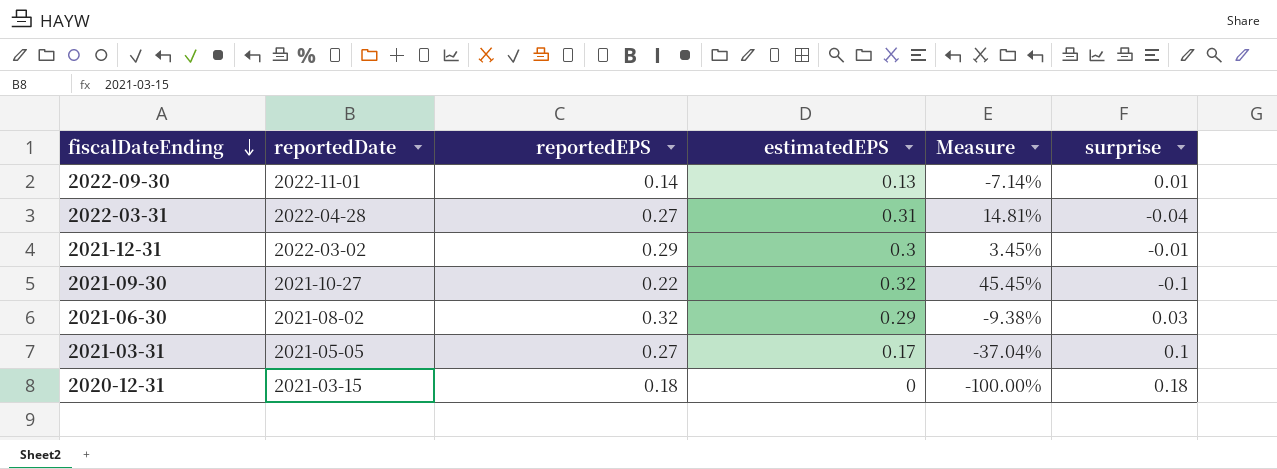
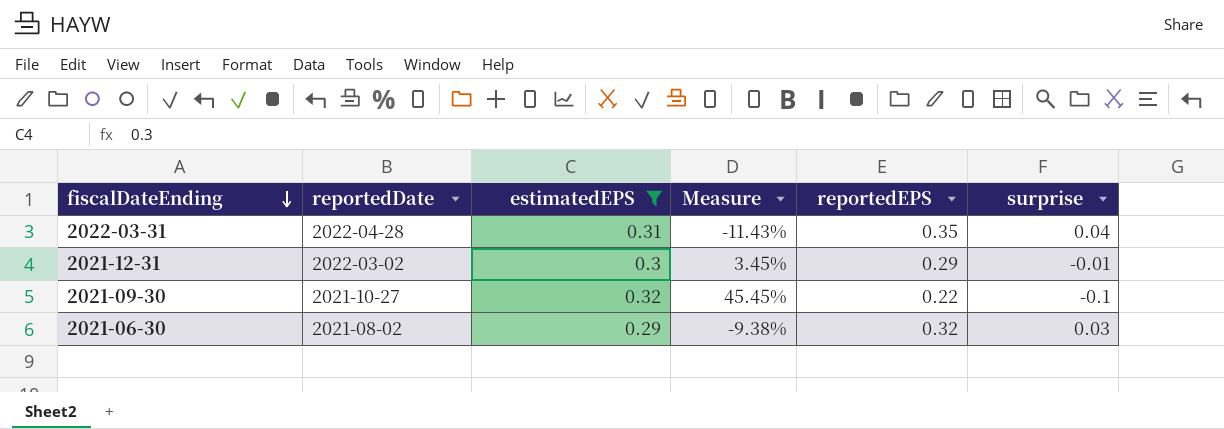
filter: none -> estimatedEPS >= 0.29
column reportedEPS | position: 3 -> 5
2022-03-31 | Measure: 14.81% -> -11.43%
2022-03-31 | reportedEPS: 0.27 -> 0.35
2022-03-31 | surprise: -0.04 -> 0.04

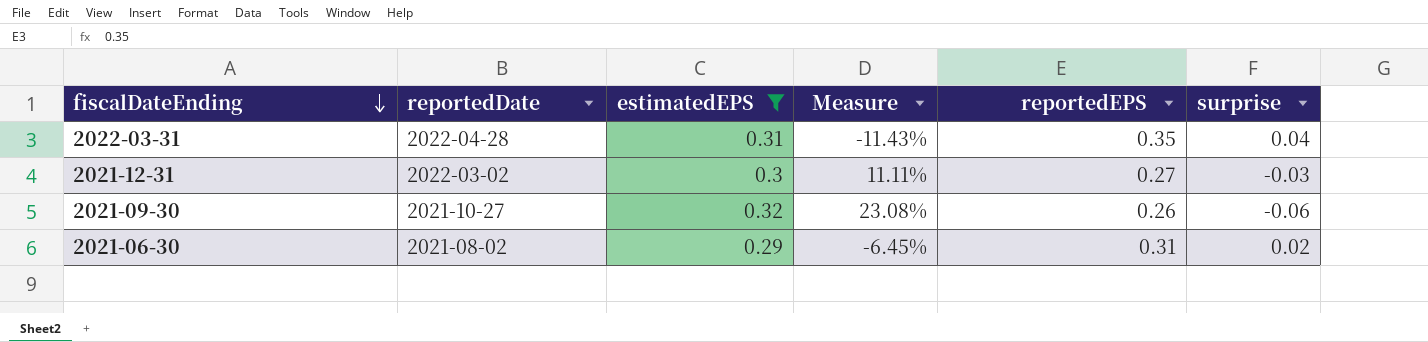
2021-12-31 | Measure: 3.45% -> 11.11%
2021-12-31 | reportedEPS: 0.29 -> 0.27
2021-12-31 | surprise: -0.01 -> -0.03
2021-09-30 | Measure: 45.45% -> 23.08%
2021-09-30 | reportedEPS: 0.22 -> 0.26
2021-09-30 | surprise: -0.1 -> -0.06
2021-06-30 | Measure: -9.38% -> -6.45%
2021-06-30 | reportedEPS: 0.32 -> 0.31
2021-06-30 | surprise: 0.03 -> 0.02

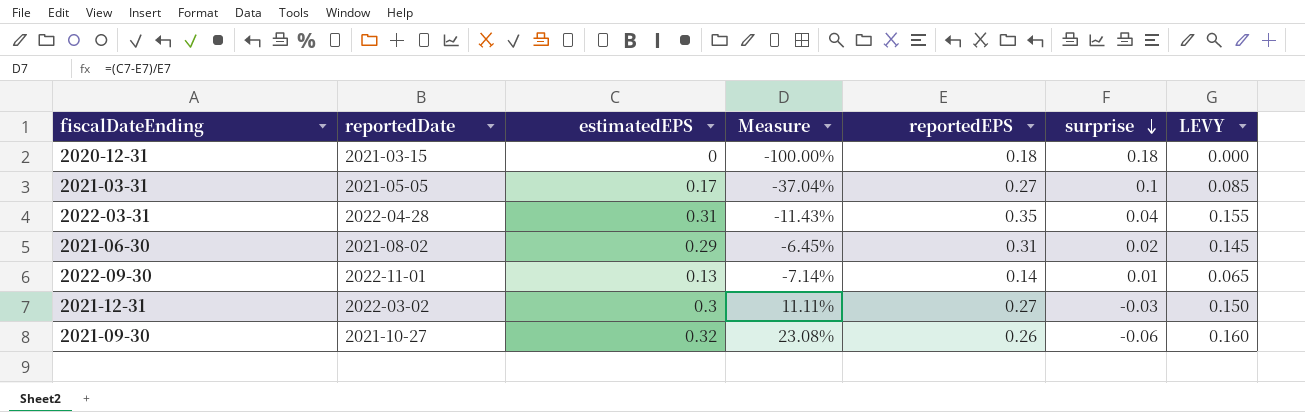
filter: estimatedEPS >= 0.29 -> none
row order: fiscalDateEnding descending -> surprise descending
column LEVY | formula: none -> [estimatedEPS] * 0.5

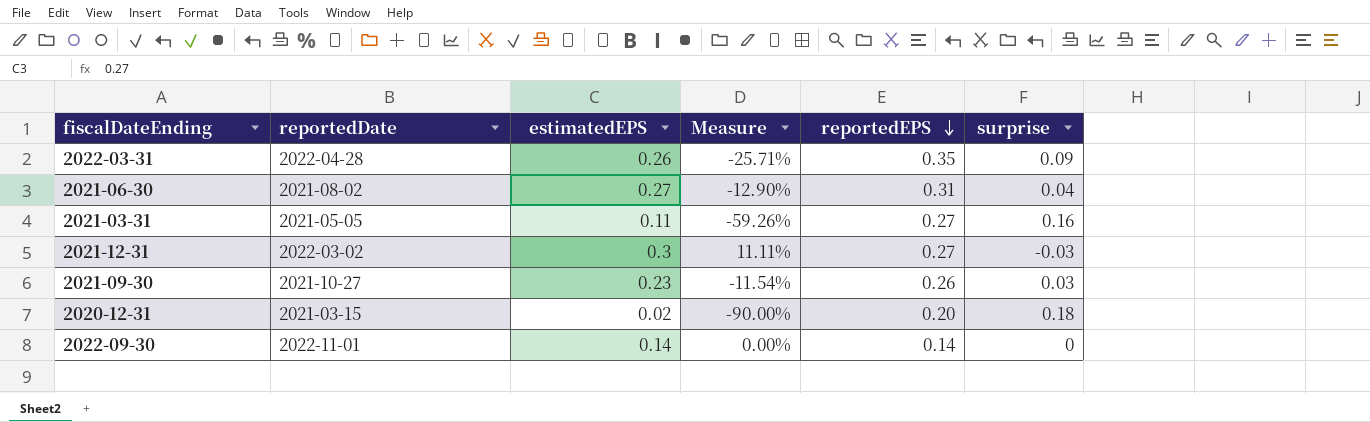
row order: surprise descending -> reportedEPS descending
column LEVY | formula: [estimatedEPS] * 0.5 -> none
2022-03-31 | estimatedEPS: 0.31 -> 0.26
2022-03-31 | Measure: -11.43% -> -25.71%
2022-03-31 | surprise: 0.04 -> 0.09
2021-06-30 | estimatedEPS: 0.29 -> 0.27
2021-06-30 | Measure: -6.45% -> -12.90%
2021-06-30 | surprise: 0.02 -> 0.04
2021-03-31 | estimatedEPS: 0.17 -> 0.11
2021-03-31 | Measure: -37.04% -> -59.26%
2021-03-31 | surprise: 0.1 -> 0.16
2021-09-30 | estimatedEPS: 0.32 -> 0.23
2021-09-30 | Measure: 23.08% -> -11.54%
2021-09-30 | surprise: -0.06 -> 0.03
2020-12-31 | estimatedEPS: 0 -> 0.02
2020-12-31 | Measure: -100.00% -> -90.00%
2020-12-31 | reportedEPS: 0.18 -> 0.20
2022-09-30 | estimatedEPS: 0.13 -> 0.14
2022-09-30 | Measure: -7.14% -> 0.00%
2022-09-30 | surprise: 0.01 -> 0

